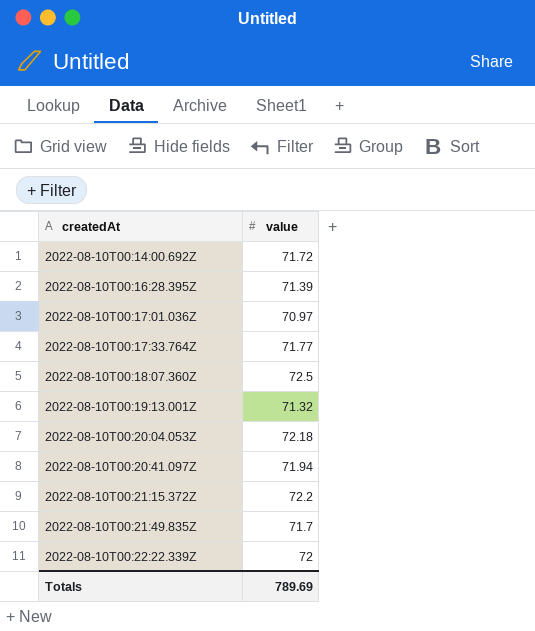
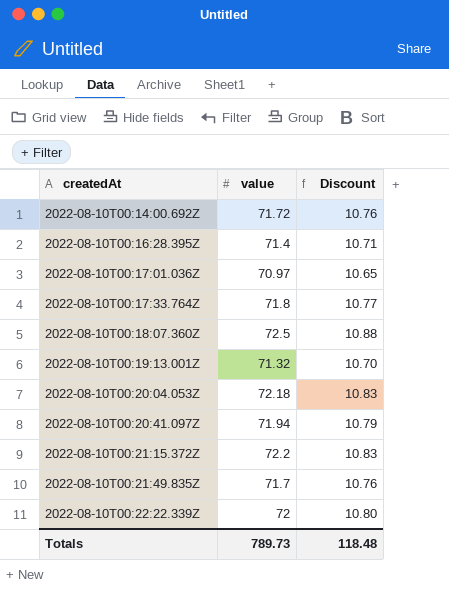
column Discount | formula: none -> [value] * 0.15
2022-08-10T00:16:28.395Z | value: 71.39 -> 71.4
2022-08-10T00:17:33.764Z | value: 71.77 -> 71.8
Totals | value: 789.69 -> 789.73

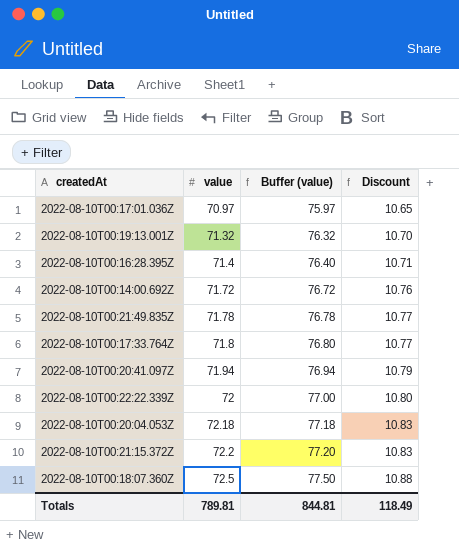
row order: createdAt ascending -> value ascending
column Buffer (value) | formula: none -> [value] + 5
2022-08-10T00:21:49.835Z | value: 71.7 -> 71.78
2022-08-10T00:21:49.835Z | Discount: 10.76 -> 10.77
Totals | value: 789.73 -> 789.81
Totals | Discount: 118.48 -> 118.49

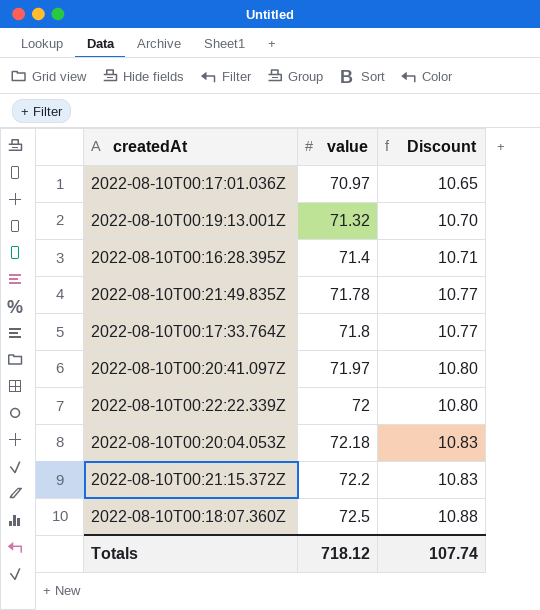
column Buffer (value) | formula: [value] + 5 -> none
row 2022-08-10T00:14:00.692Z: 71.72 | 76.72 | 10.76 -> none
2022-08-10T00:20:41.097Z | value: 71.94 -> 71.97
2022-08-10T00:20:41.097Z | Discount: 10.79 -> 10.80
Totals | value: 789.81 -> 718.12
Totals | Discount: 118.49 -> 107.74

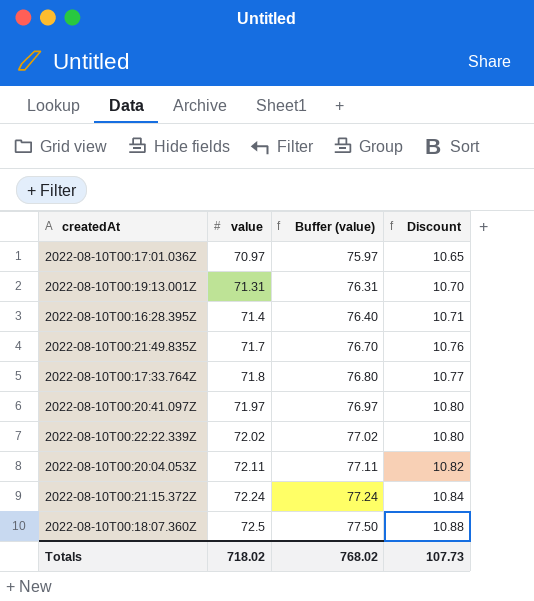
column Buffer (value) | formula: none -> [value] + 5
2022-08-10T00:19:13.001Z | value: 71.32 -> 71.31
2022-08-10T00:21:49.835Z | value: 71.78 -> 71.7
2022-08-10T00:21:49.835Z | Discount: 10.77 -> 10.76
2022-08-10T00:22:22.339Z | value: 72 -> 72.02
2022-08-10T00:20:04.053Z | value: 72.18 -> 72.11
2022-08-10T00:20:04.053Z | Discount: 10.83 -> 10.82
2022-08-10T00:21:15.372Z | value: 72.2 -> 72.24
2022-08-10T00:21:15.372Z | Discount: 10.83 -> 10.84
Totals | value: 718.12 -> 718.02
Totals | Discount: 107.74 -> 107.73

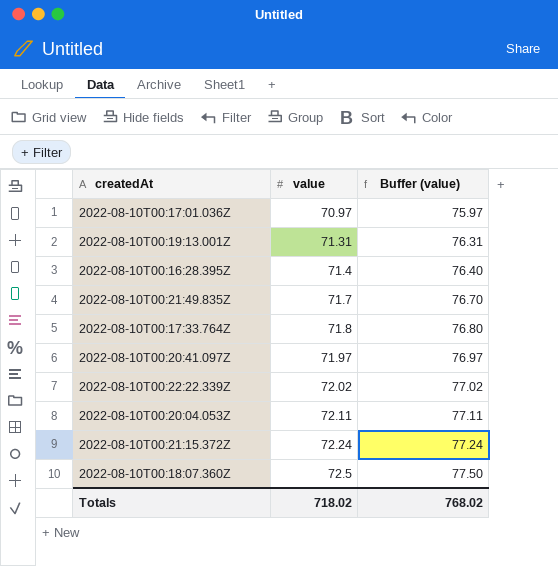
column Discount | formula: [value] * 0.15 -> none

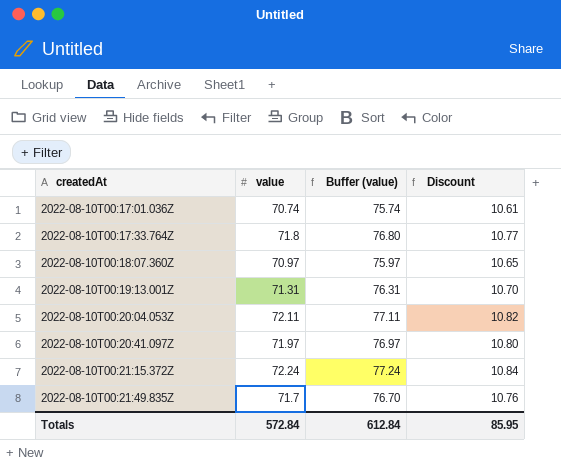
row order: value ascending -> createdAt ascending
column Discount | formula: none -> [value] * 0.15
row 2022-08-10T00:16:28.395Z: 71.4 | 76.40 -> none
row 2022-08-10T00:22:22.339Z: 72.02 | 77.02 -> none
2022-08-10T00:17:01.036Z | value: 70.97 -> 70.74
2022-08-10T00:17:01.036Z | Buffer (value): 75.97 -> 75.74
2022-08-10T00:18:07.360Z | value: 72.5 -> 70.97
2022-08-10T00:18:07.360Z | Buffer (value): 77.50 -> 75.97
Totals | value: 718.02 -> 572.84
Totals | Buffer (value): 768.02 -> 612.84

